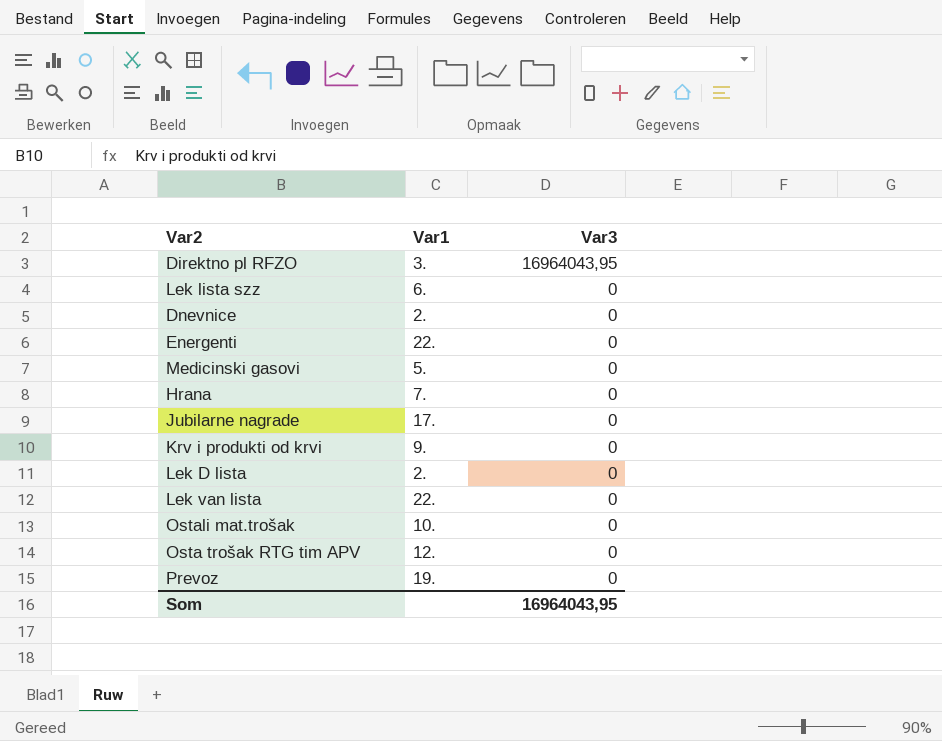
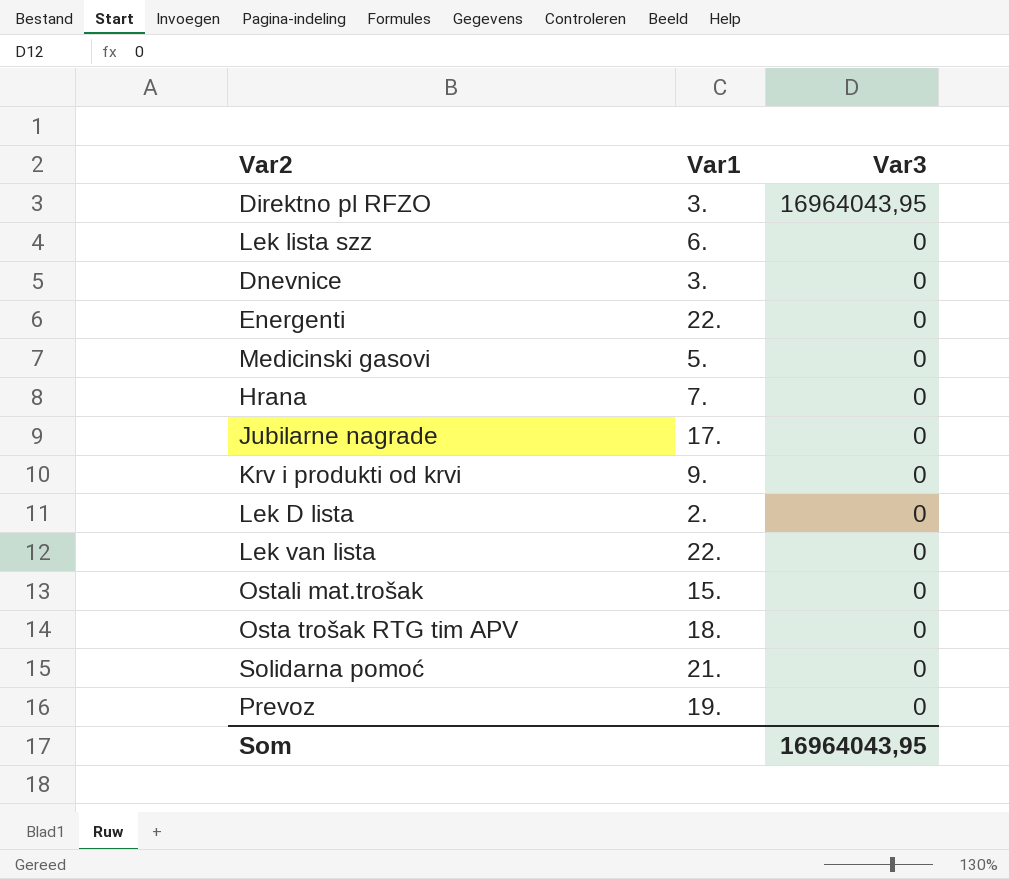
Dnevnice | Var1: 2. -> 3.
Ostali mat.trošak | Var1: 10. -> 15.
Osta trošak RTG tim APV | Var1: 12. -> 18.
row Solidarna pomoć: none -> 21. | 0

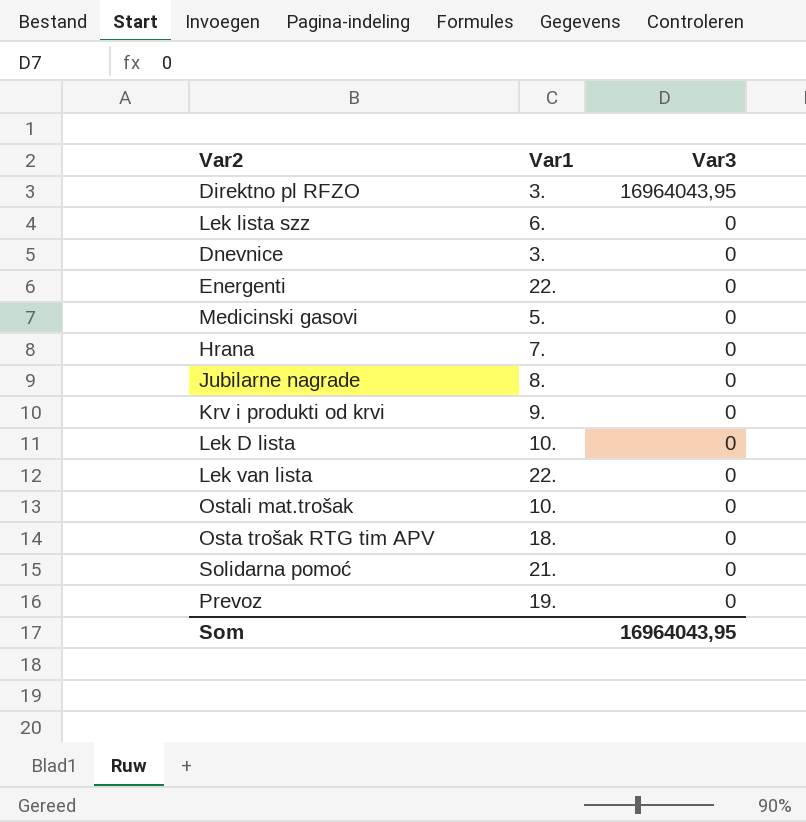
Jubilarne nagrade | Var1: 17. -> 8.
Lek D lista | Var1: 2. -> 10.
Ostali mat.trošak | Var1: 15. -> 10.

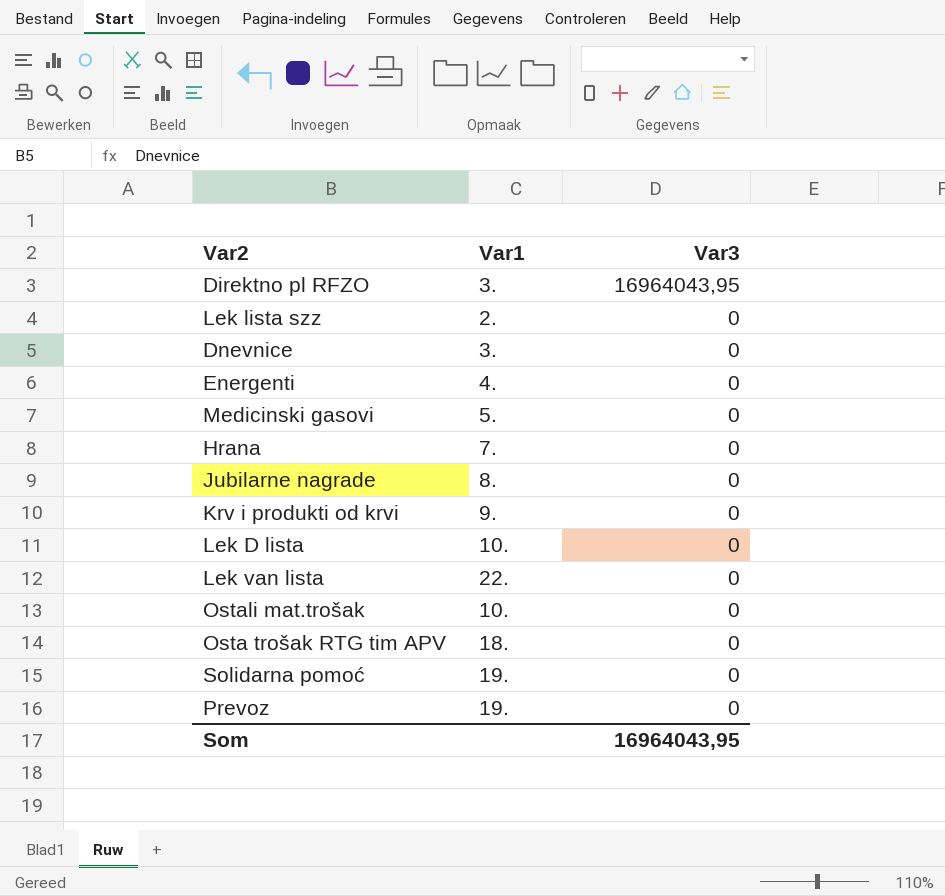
Lek lista szz | Var1: 6. -> 2.
Energenti | Var1: 22. -> 4.
Solidarna pomoć | Var1: 21. -> 19.

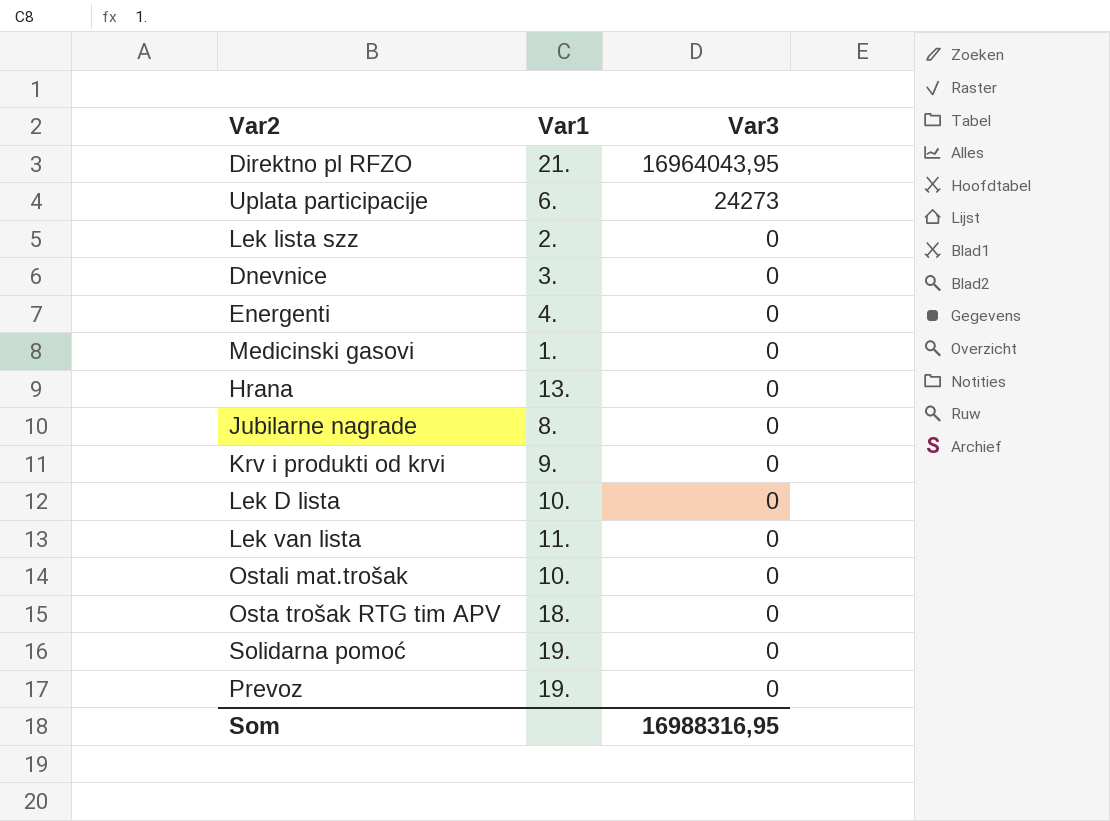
Direktno pl RFZO | Var1: 3. -> 21.
row Uplata participacije: none -> 6. | 24273
Medicinski gasovi | Var1: 5. -> 1.
Hrana | Var1: 7. -> 13.
Lek van lista | Var1: 22. -> 11.
Som | Var3: 16964043,95 -> 16988316,95

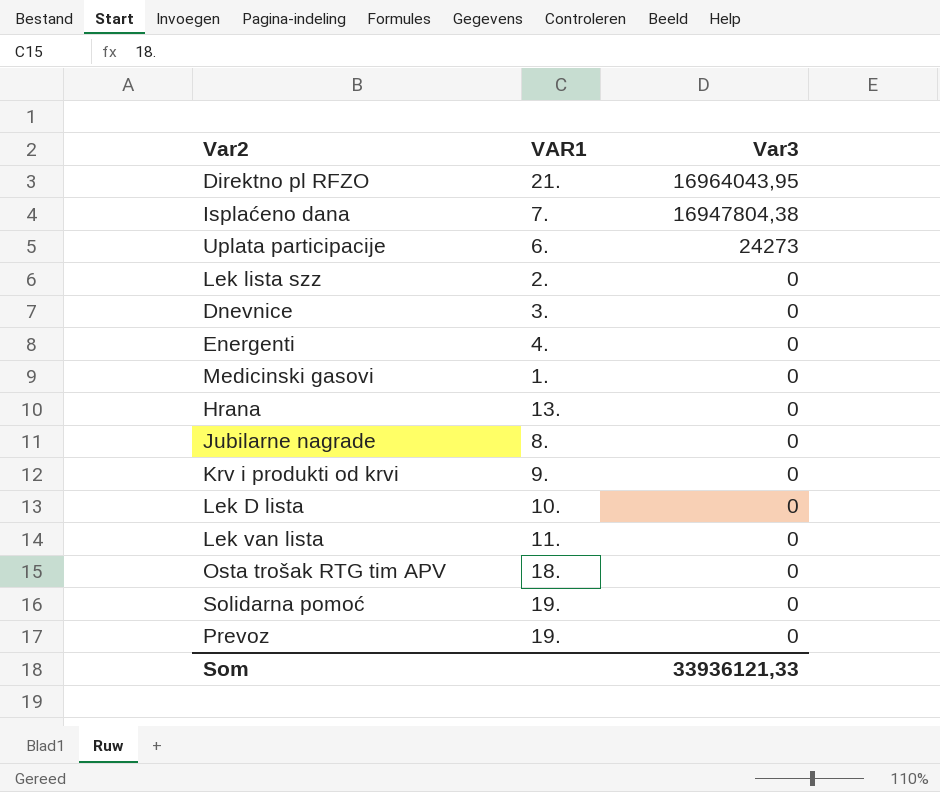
column name: Var1 -> VAR1
row Ostali mat.trošak: 10. | 0 -> none
row Isplaćeno dana: none -> 7. | 16947804,38
Som | Var3: 16988316,95 -> 33936121,33

